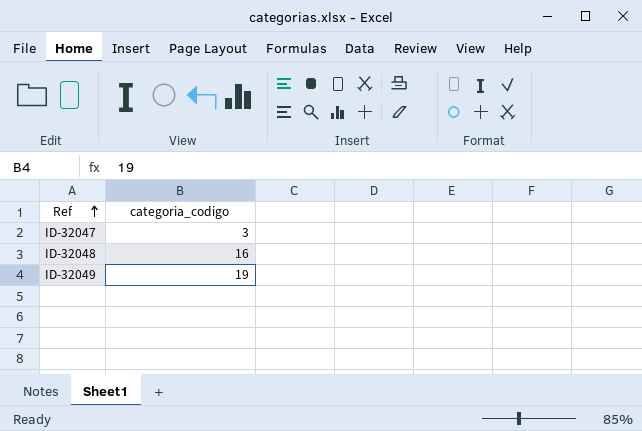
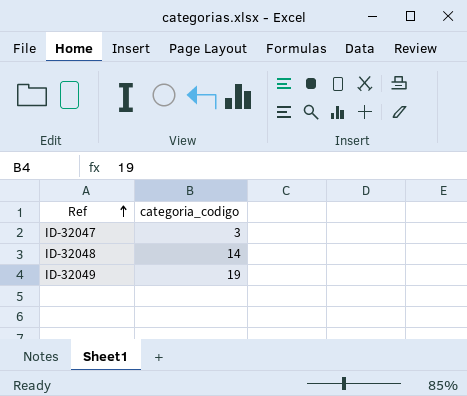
ID-32048 | categoria_codigo: 16 -> 14

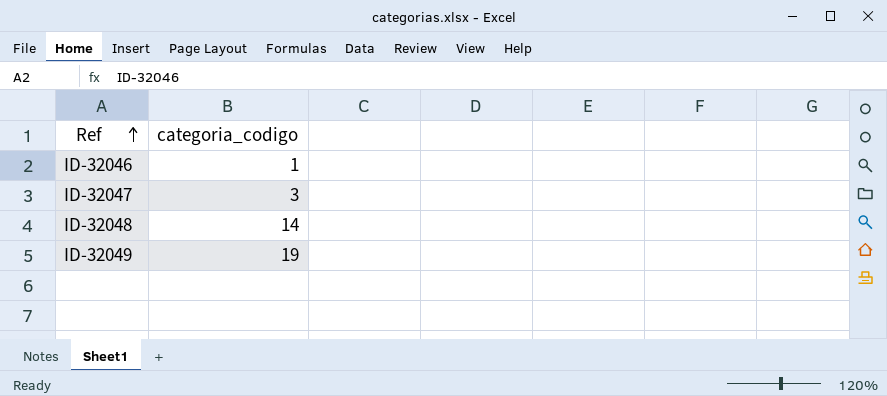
row ID-32046: none -> 1

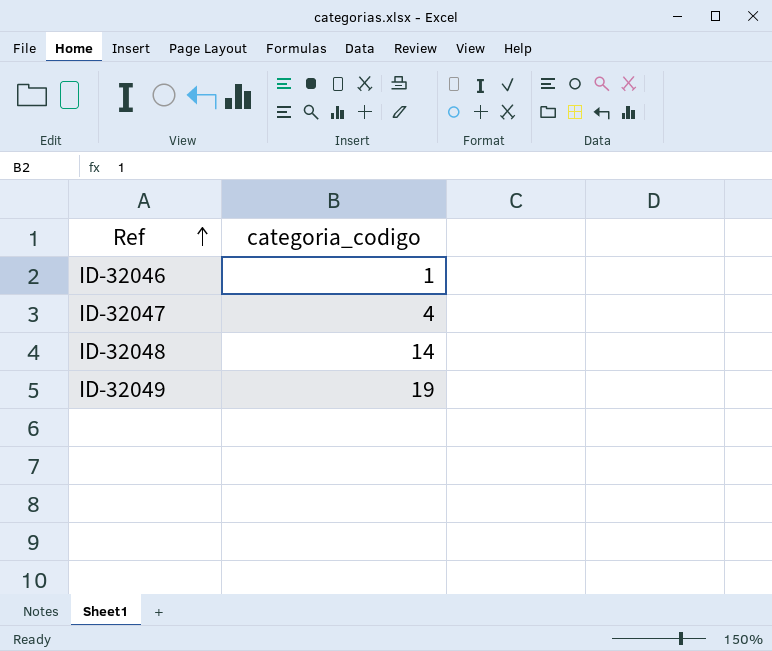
ID-32047 | categoria_codigo: 3 -> 4

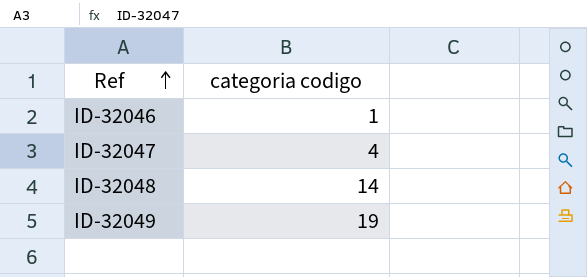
column name: categoria_codigo -> categoria codigo

